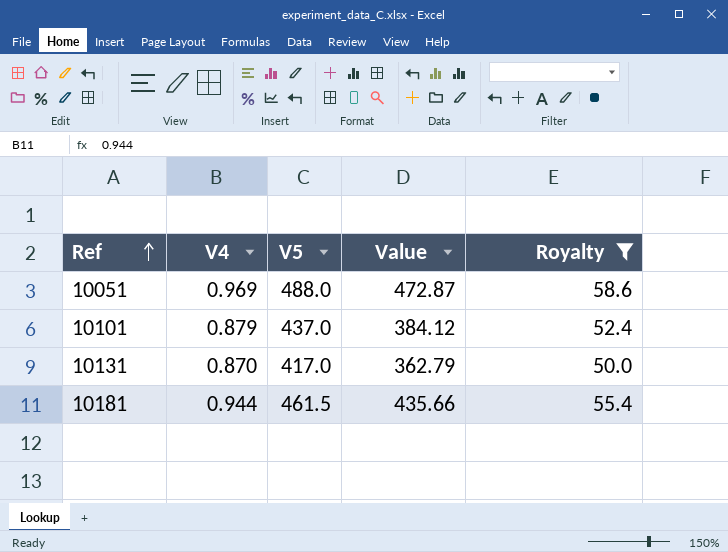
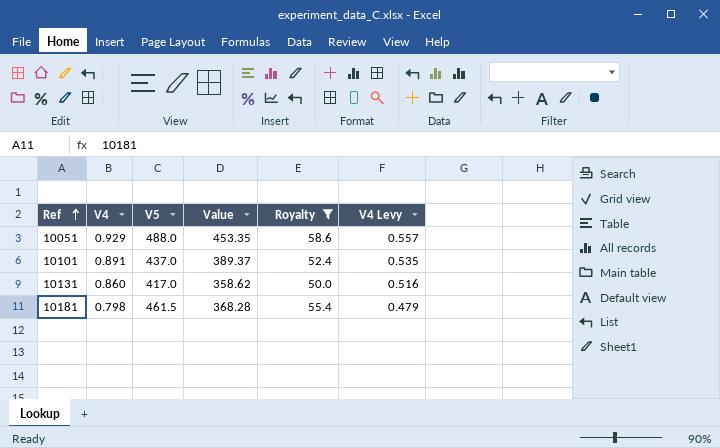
column V4 Levy | formula: none -> [V4] * 0.6
10051 | V4: 0.969 -> 0.929
10051 | Value: 472.87 -> 453.35
10101 | V4: 0.879 -> 0.891
10101 | Value: 384.12 -> 389.37
10131 | V4: 0.870 -> 0.860
10131 | Value: 362.79 -> 358.62
10181 | V4: 0.944 -> 0.798
10181 | Value: 435.66 -> 368.28

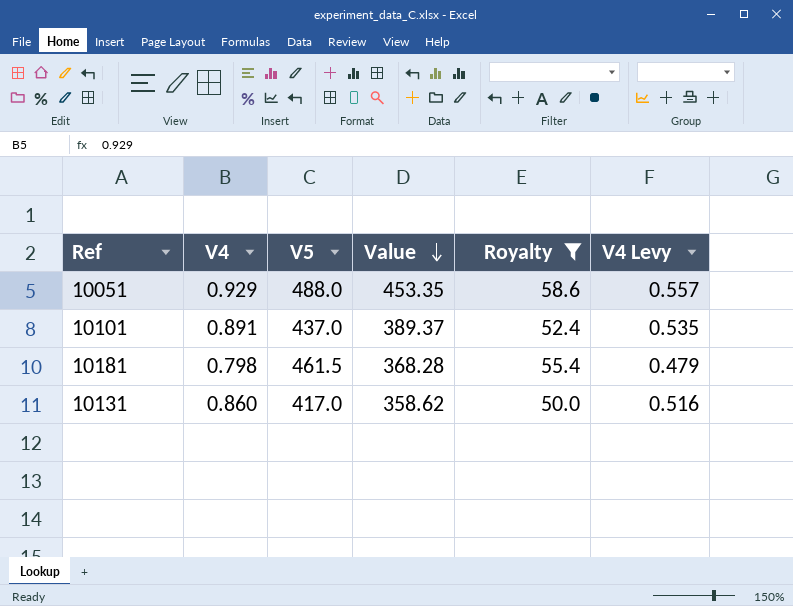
row order: Ref ascending -> Value descending

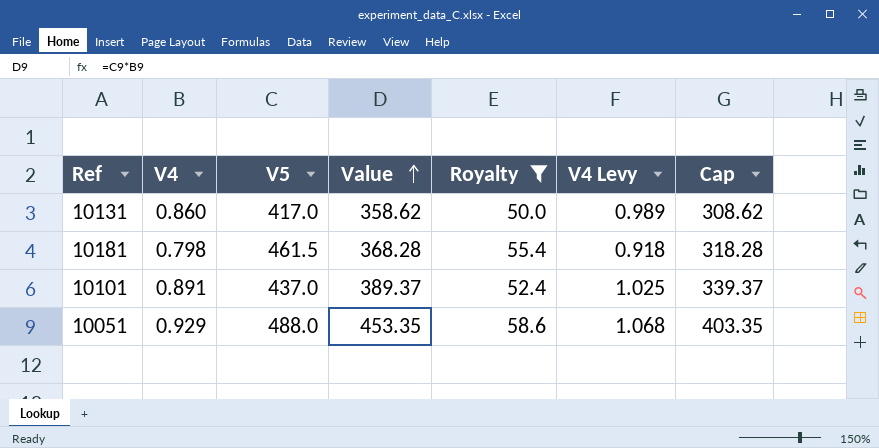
row order: Value descending -> Value ascending
column V4 Levy | formula: [V4] * 0.6 -> [V4] * 1.15
column Cap | formula: none -> [Value] - 50

